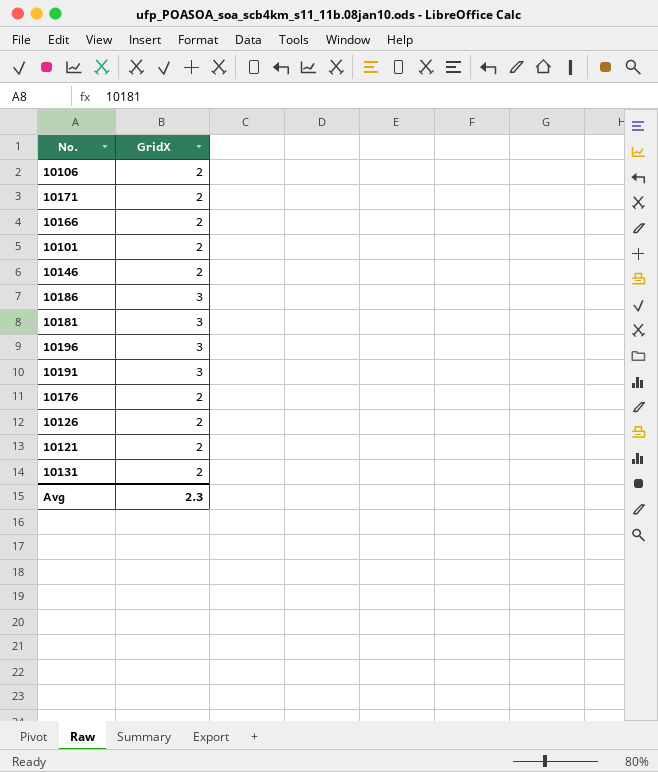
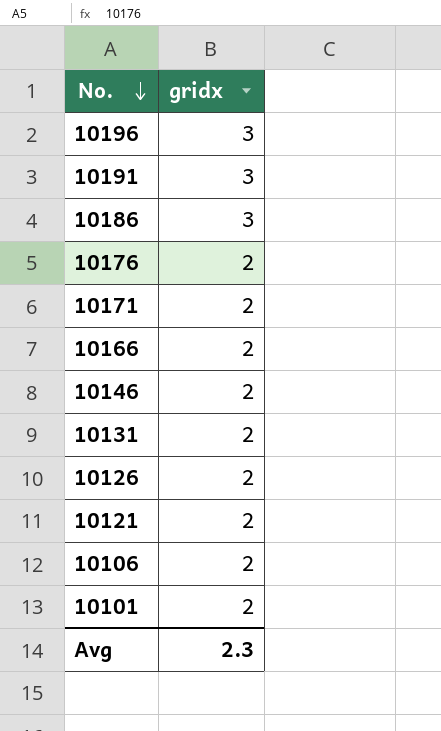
row order: none -> No. descending
column name: GridX -> gridx
row 10181: 3 -> none

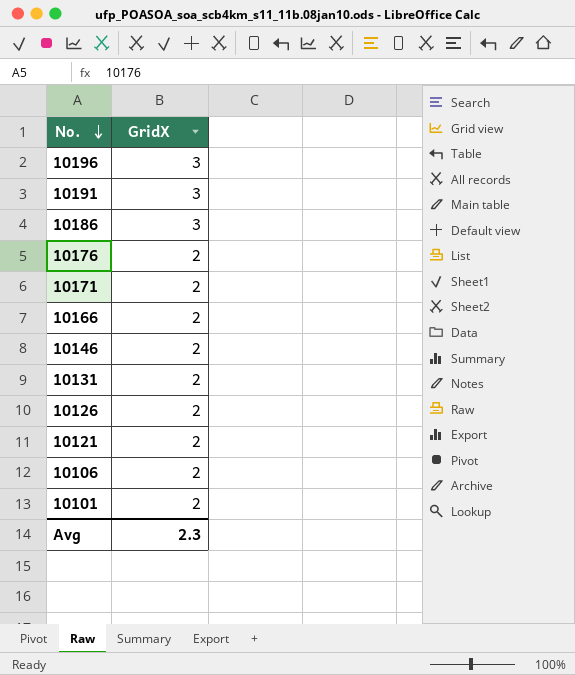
column name: gridx -> GridX

